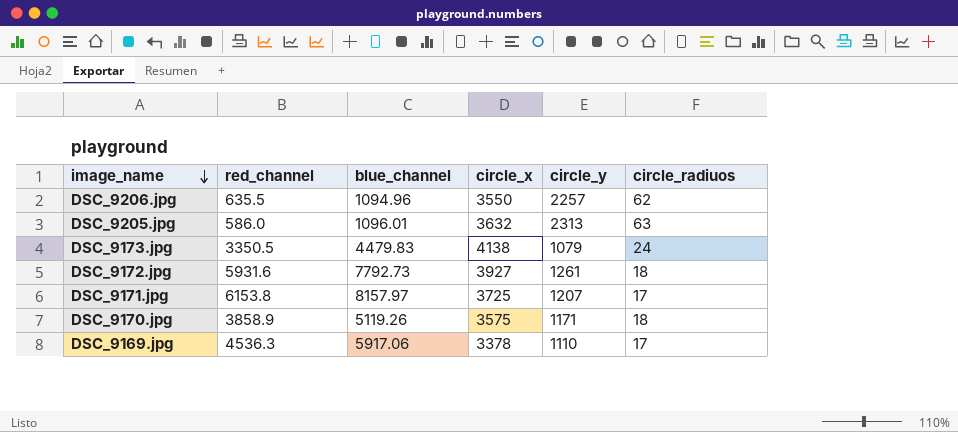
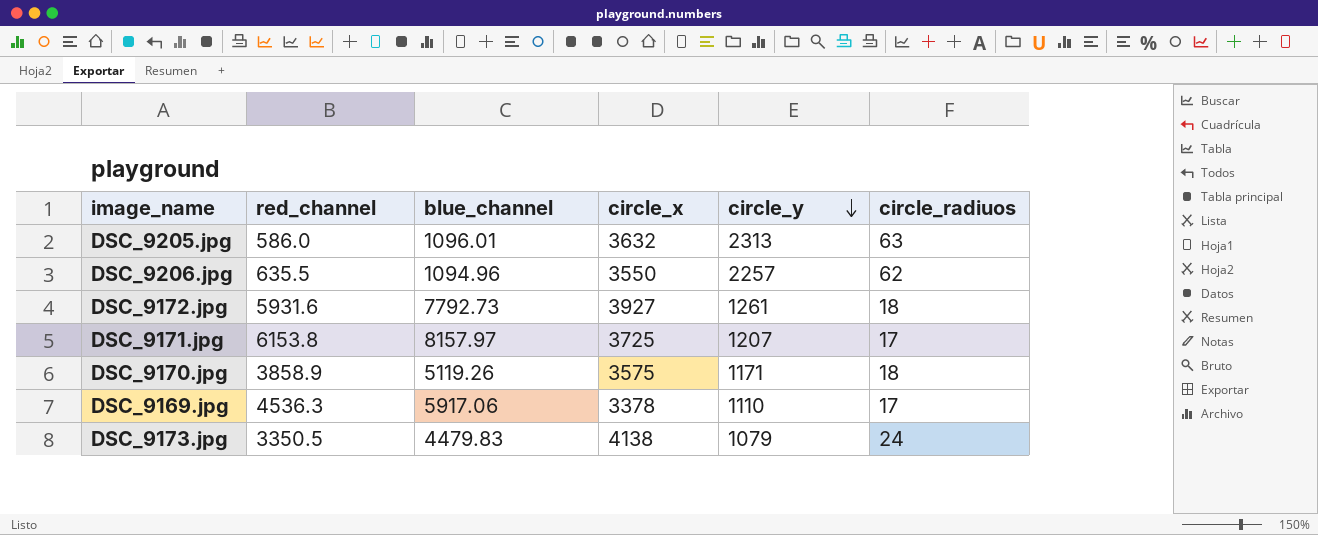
row order: image_name descending -> circle_y descending

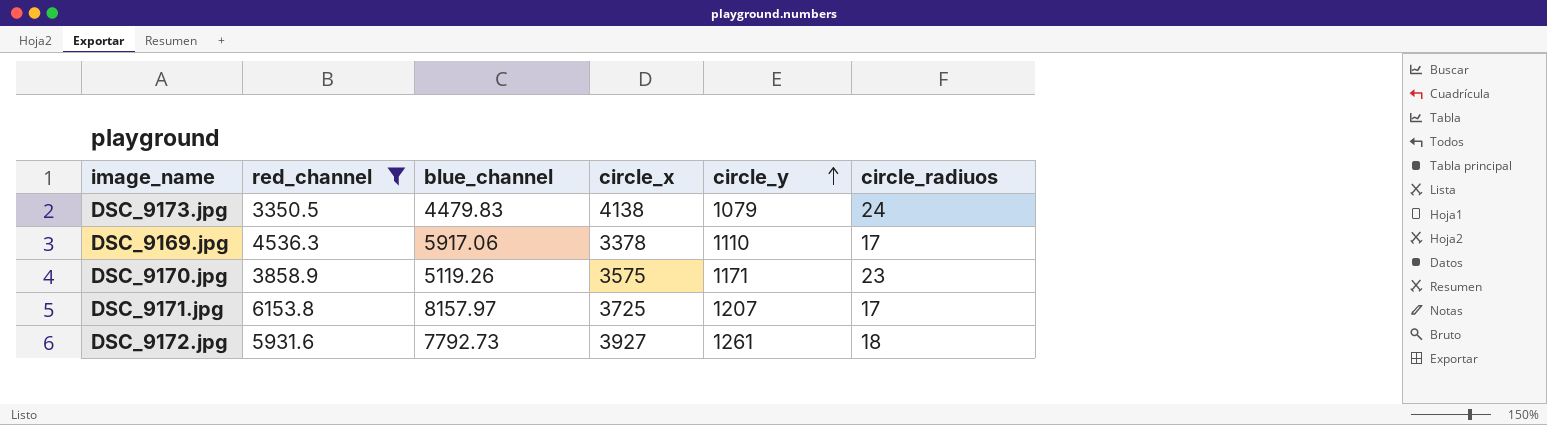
filter: none -> red_channel >= 3350.5
row order: circle_y descending -> circle_y ascending
DSC_9170.jpg | circle_radiuos: 18 -> 23

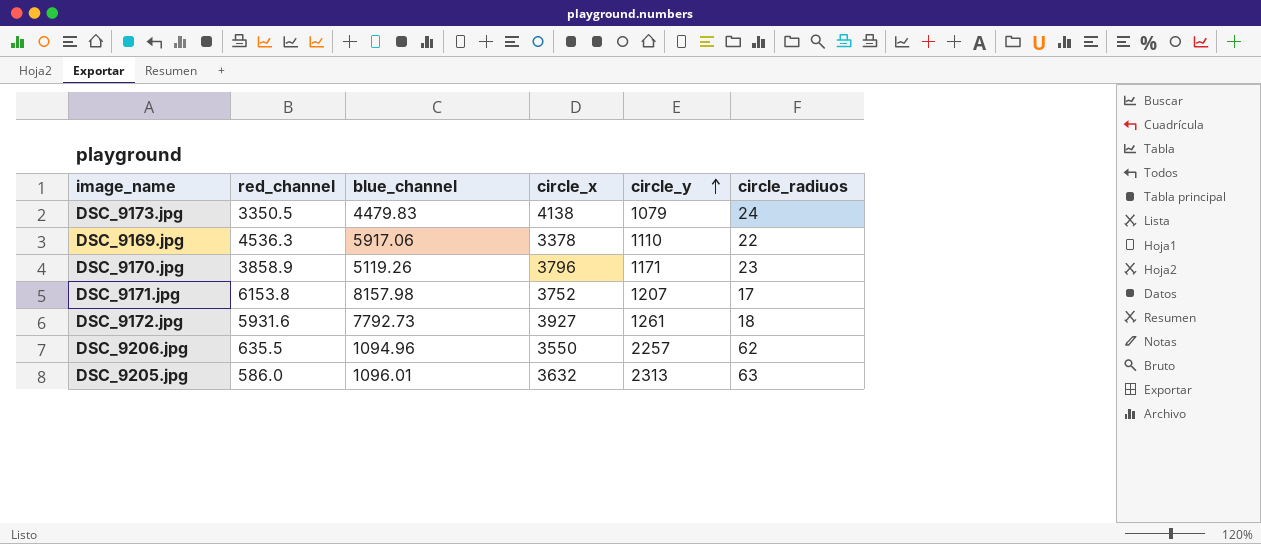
filter: red_channel >= 3350.5 -> none
DSC_9169.jpg | circle_radiuos: 17 -> 22
DSC_9170.jpg | circle_x: 3575 -> 3796
DSC_9171.jpg | blue_channel: 8157.97 -> 8157.98
DSC_9171.jpg | circle_x: 3725 -> 3752

